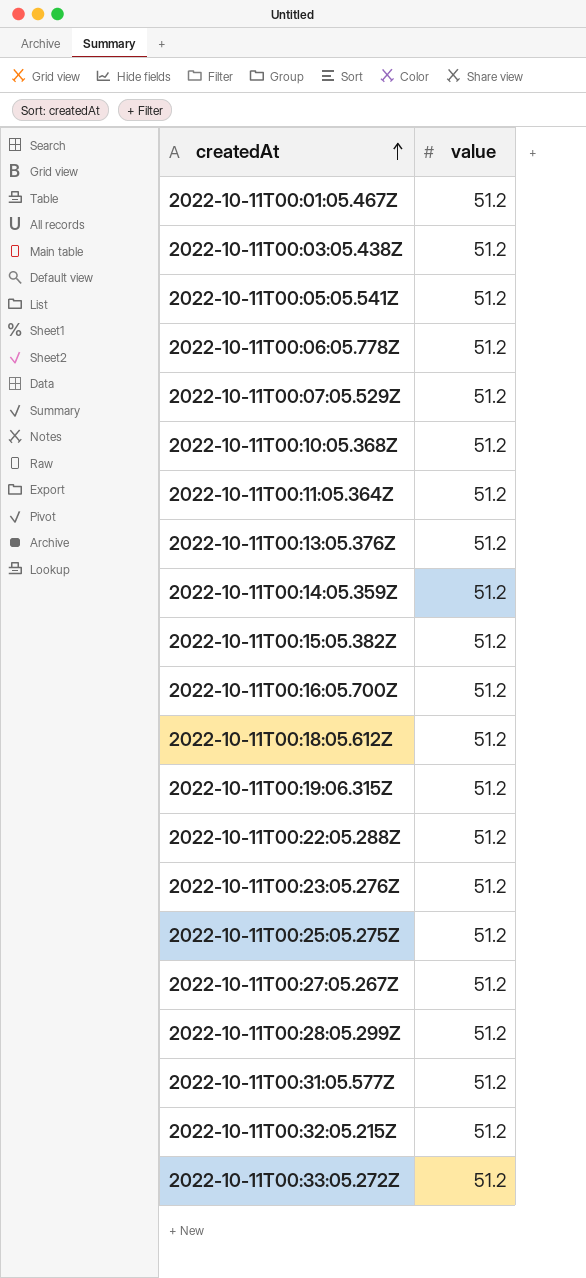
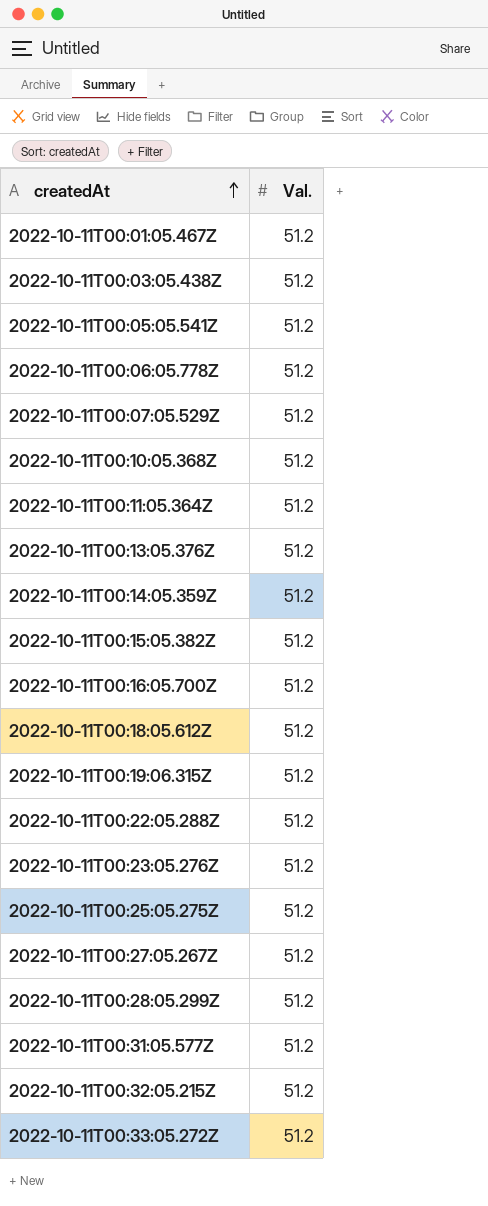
column name: value -> Val.

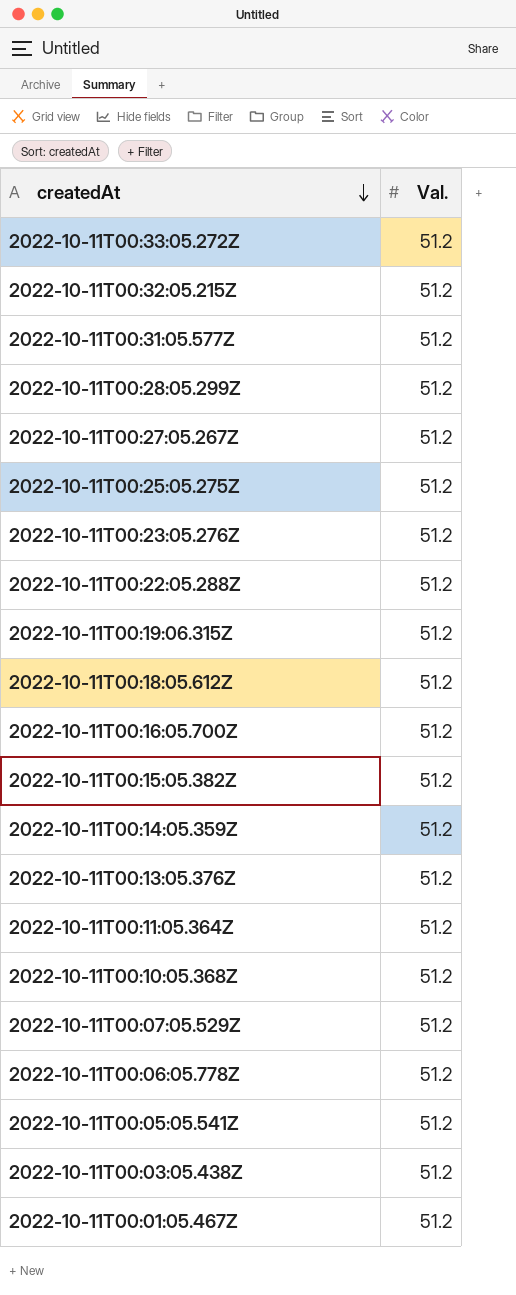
row order: createdAt ascending -> createdAt descending

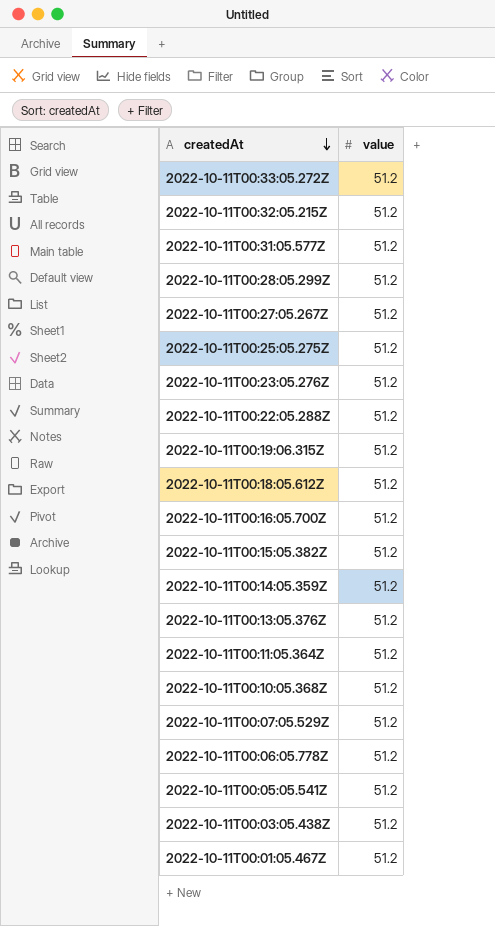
column name: Val. -> value

